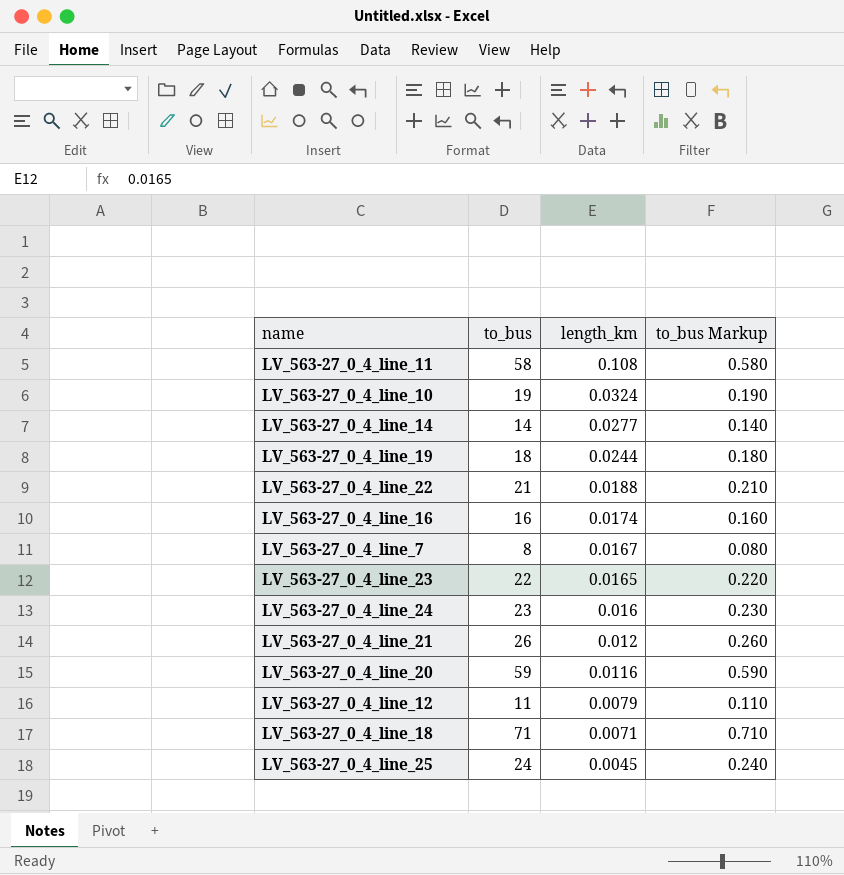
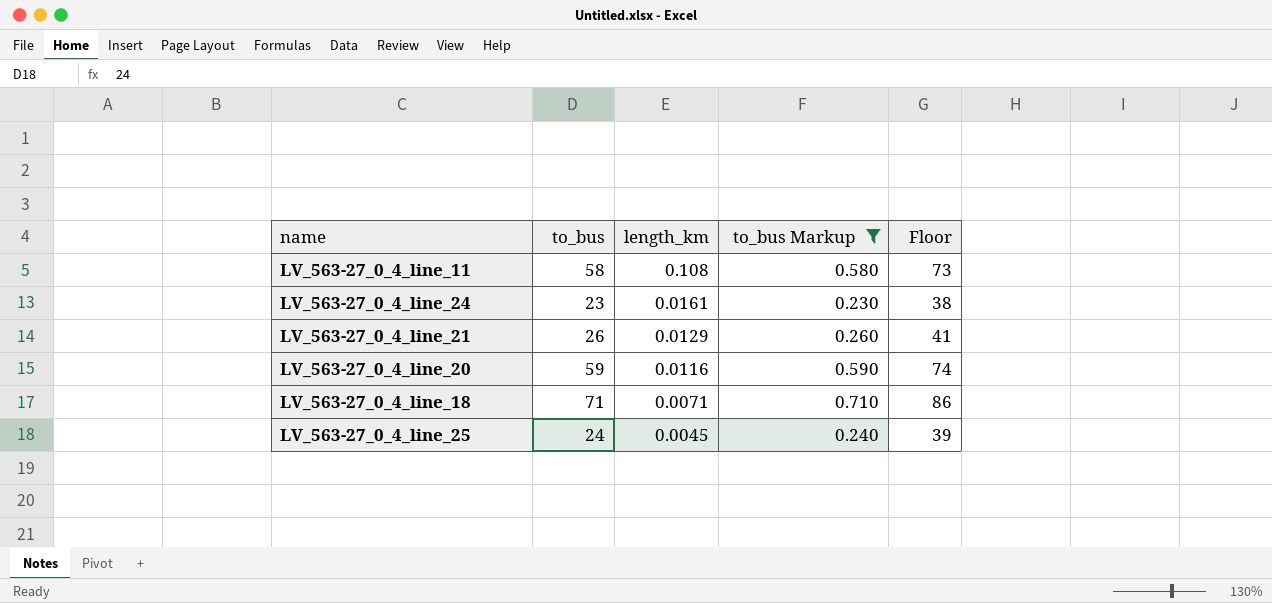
filter: none -> to_bus Markup >= 0.230
column Floor | formula: none -> [to_bus] + 15
LV_563-27_0_4_line_24 | length_km: 0.016 -> 0.0161
LV_563-27_0_4_line_21 | length_km: 0.012 -> 0.0129

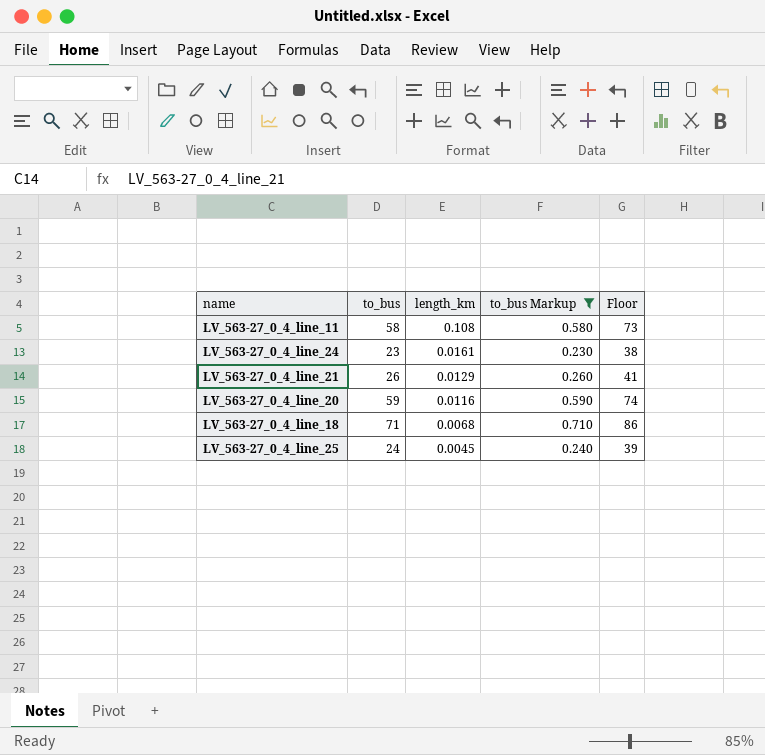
LV_563-27_0_4_line_18 | length_km: 0.0071 -> 0.0068

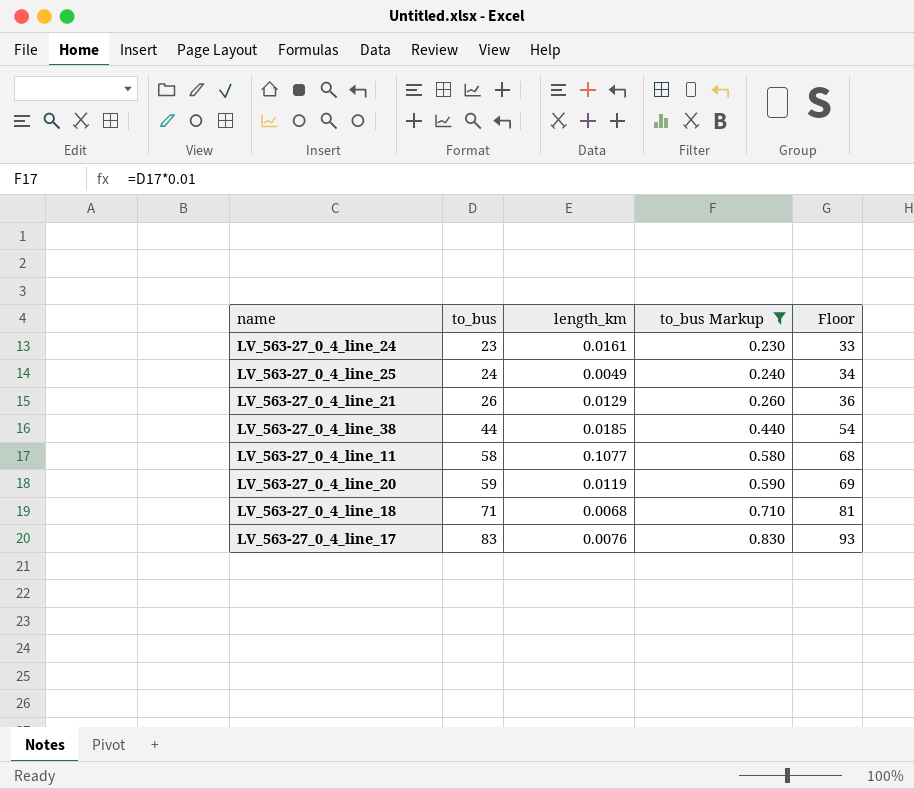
row order: length_km descending -> to_bus ascending
column Floor | formula: [to_bus] + 15 -> [to_bus] + 10
LV_563-27_0_4_line_25 | length_km: 0.0045 -> 0.0049
row LV_563-27_0_4_line_38: none -> 44 | 0.0185 | 0.440 | 54
LV_563-27_0_4_line_11 | length_km: 0.108 -> 0.1077
LV_563-27_0_4_line_20 | length_km: 0.0116 -> 0.0119
row LV_563-27_0_4_line_17: none -> 83 | 0.0076 | 0.830 | 93

